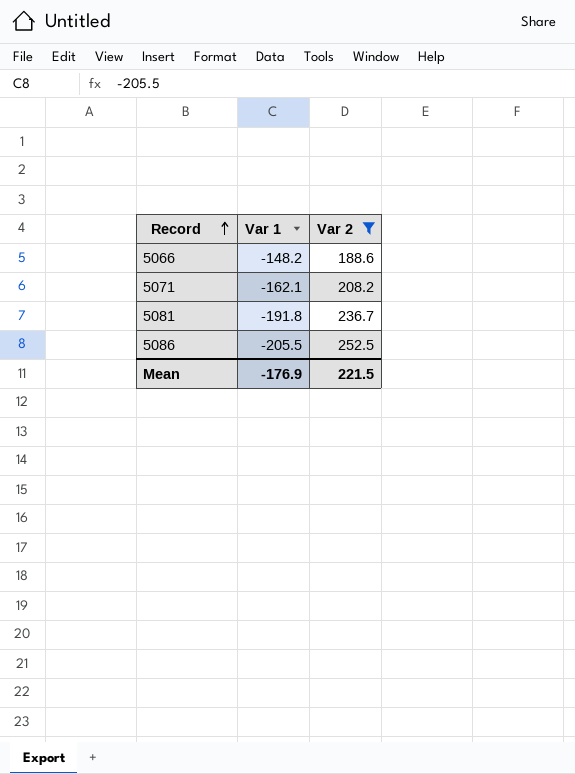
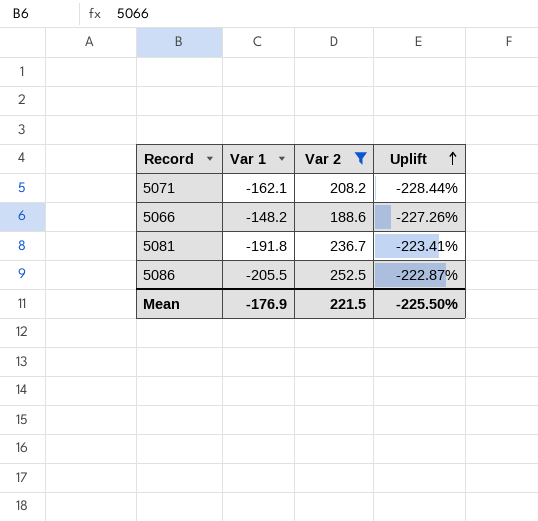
row order: Record ascending -> Uplift ascending
column Uplift | formula: none -> ([Var 2] - [Var 1]) / [Var 1]

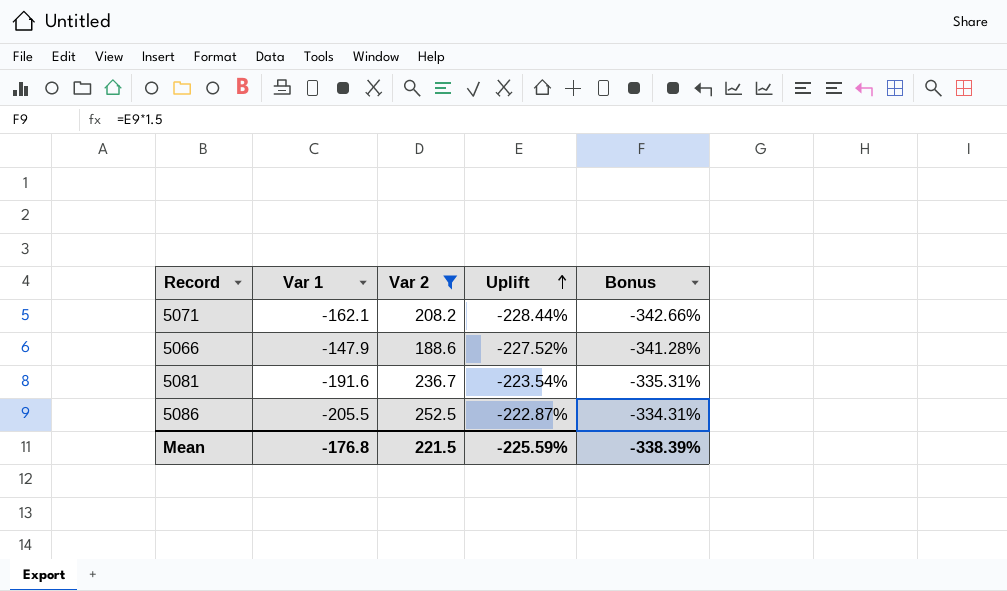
column Bonus | formula: none -> [Uplift] * 1.5
5066 | Var 1: -148.2 -> -147.9
5066 | Uplift: -227.26% -> -227.52%
5081 | Var 1: -191.8 -> -191.6
5081 | Uplift: -223.41% -> -223.54%
Mean | Var 1: -176.9 -> -176.8
Mean | Uplift: -225.50% -> -225.59%

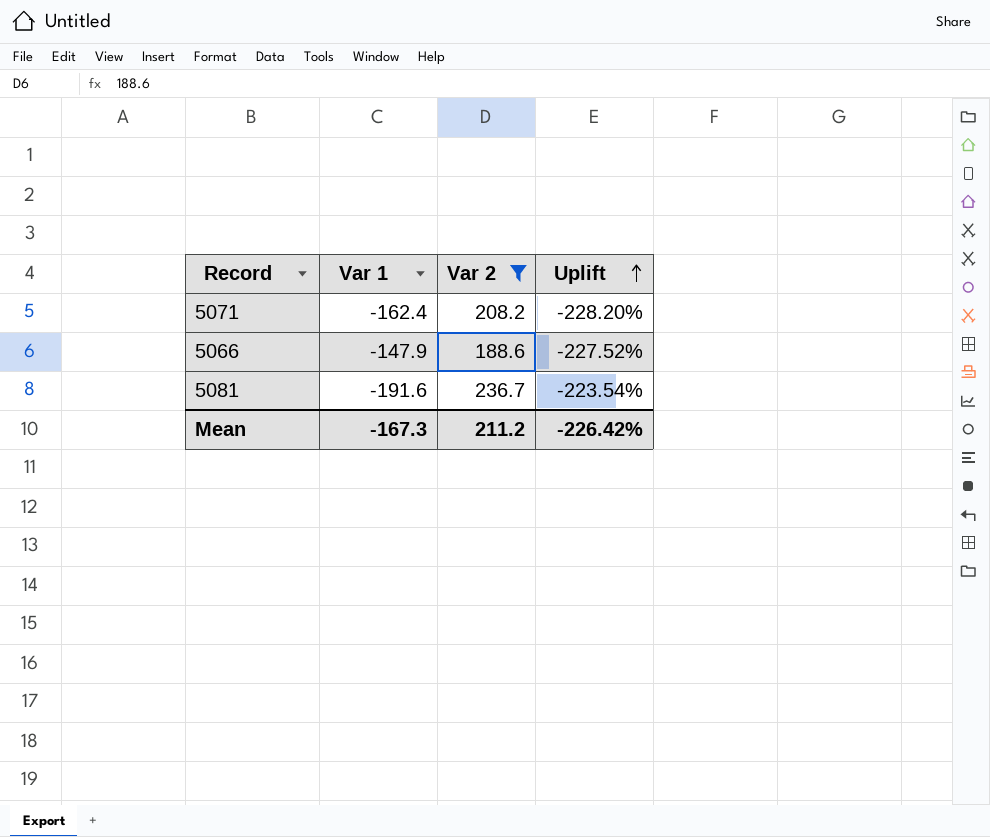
column Bonus | formula: [Uplift] * 1.5 -> none
row 5086: -205.5 | 252.5 | -222.87% | -334.31% -> none
5071 | Var 1: -162.1 -> -162.4
5071 | Uplift: -228.44% -> -228.20%
Mean | Var 1: -176.8 -> -167.3
Mean | Var 2: 221.5 -> 211.2
Mean | Uplift: -225.59% -> -226.42%

